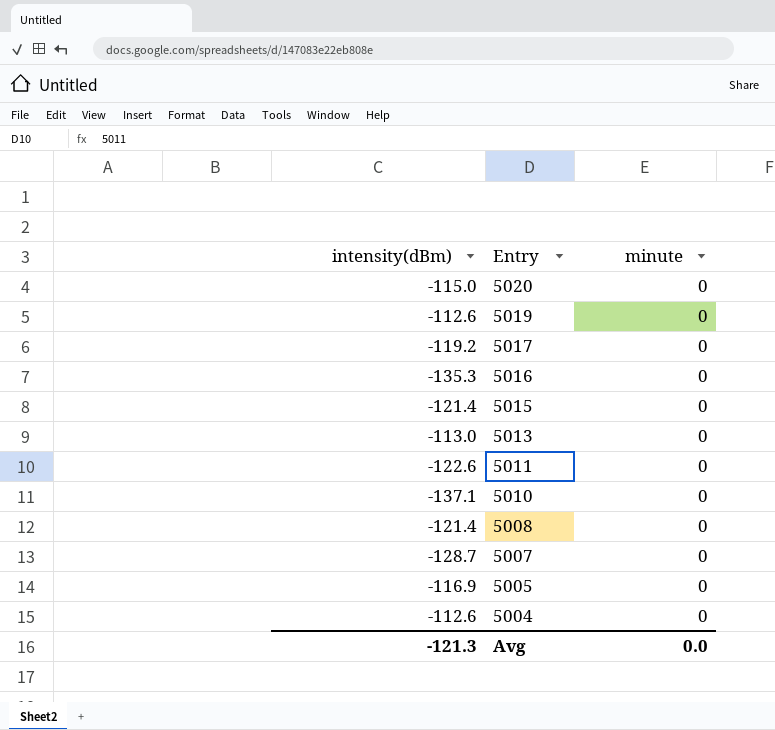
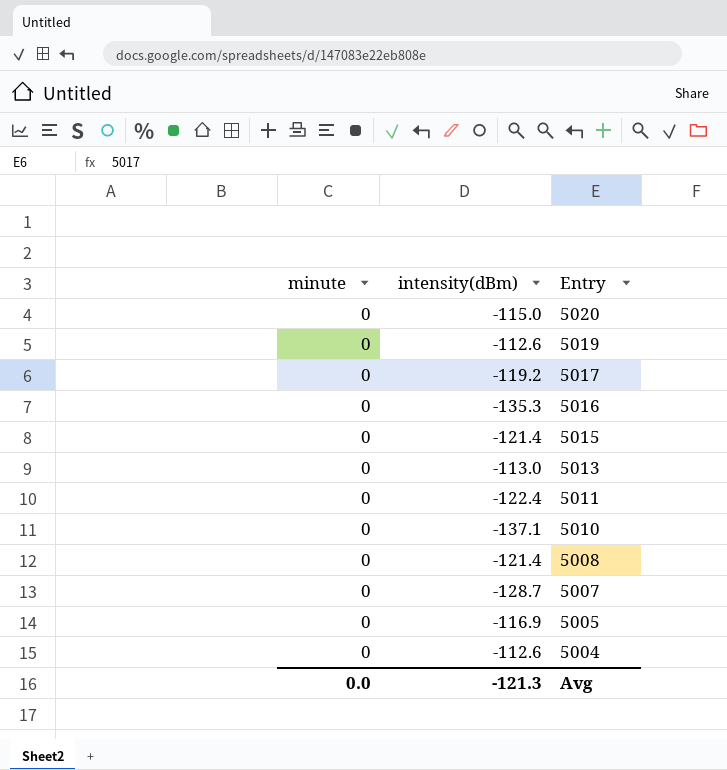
column minute | position: 3 -> 1
5011 | intensity(dBm): -122.6 -> -122.4

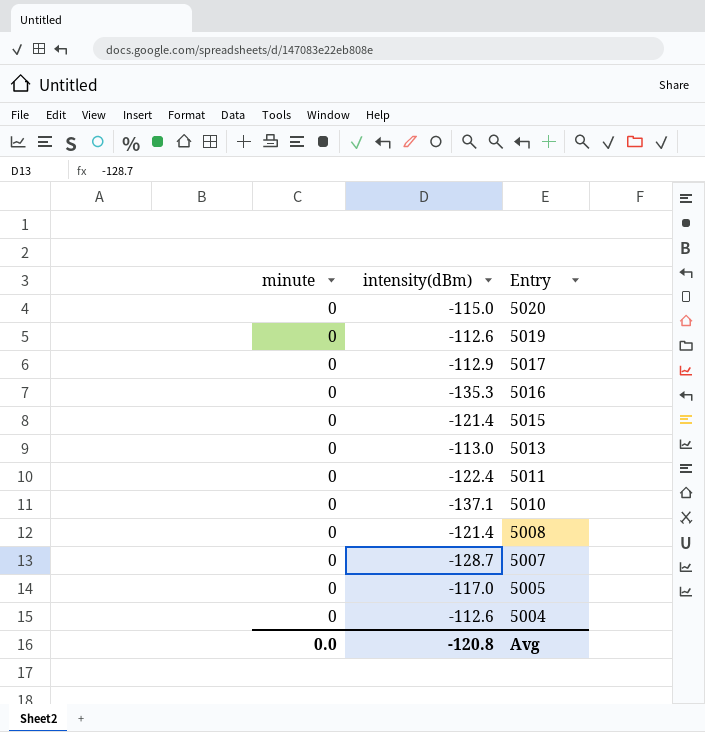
5017 | intensity(dBm): -119.2 -> -112.9
5005 | intensity(dBm): -116.9 -> -117.0
Avg | intensity(dBm): -121.3 -> -120.8

